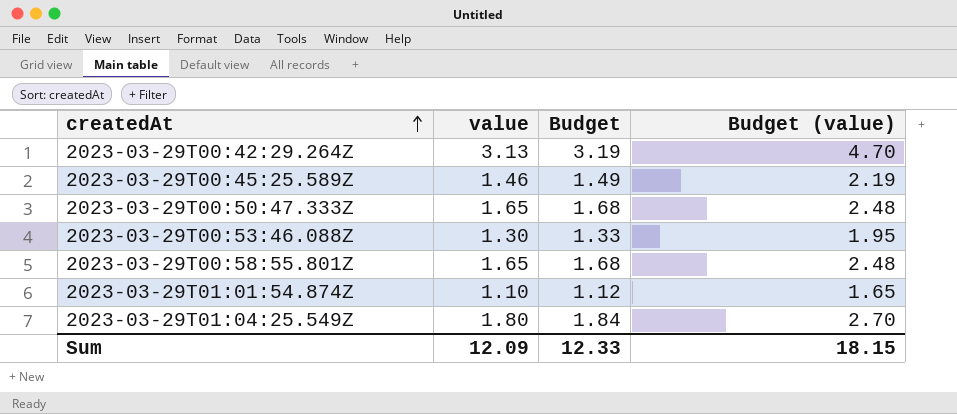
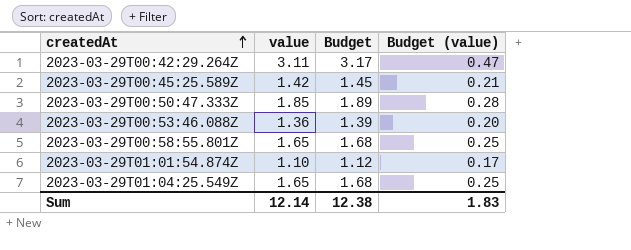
column Budget (value) | formula: [value] * 1.5 -> [value] * 0.15
2023-03-29T00:42:29.264Z | value: 3.13 -> 3.11
2023-03-29T00:42:29.264Z | Budget: 3.19 -> 3.17
2023-03-29T00:45:25.589Z | value: 1.46 -> 1.42
2023-03-29T00:45:25.589Z | Budget: 1.49 -> 1.45
2023-03-29T00:50:47.333Z | value: 1.65 -> 1.85
2023-03-29T00:50:47.333Z | Budget: 1.68 -> 1.89
2023-03-29T00:53:46.088Z | value: 1.30 -> 1.36
2023-03-29T00:53:46.088Z | Budget: 1.33 -> 1.39
2023-03-29T01:04:25.549Z | value: 1.80 -> 1.65
2023-03-29T01:04:25.549Z | Budget: 1.84 -> 1.68
Sum | value: 12.09 -> 12.14
Sum | Budget: 12.33 -> 12.38
Sum | Budget (value): 18.15 -> 1.83

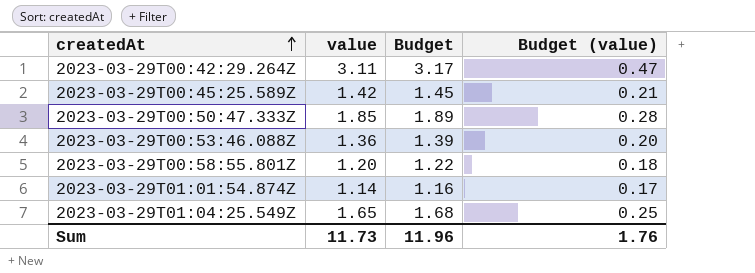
2023-03-29T00:58:55.801Z | value: 1.65 -> 1.20
2023-03-29T00:58:55.801Z | Budget: 1.68 -> 1.22
2023-03-29T00:58:55.801Z | Budget (value): 0.25 -> 0.18
2023-03-29T01:01:54.874Z | value: 1.10 -> 1.14
2023-03-29T01:01:54.874Z | Budget: 1.12 -> 1.16
Sum | value: 12.14 -> 11.73
Sum | Budget: 12.38 -> 11.96
Sum | Budget (value): 1.83 -> 1.76

